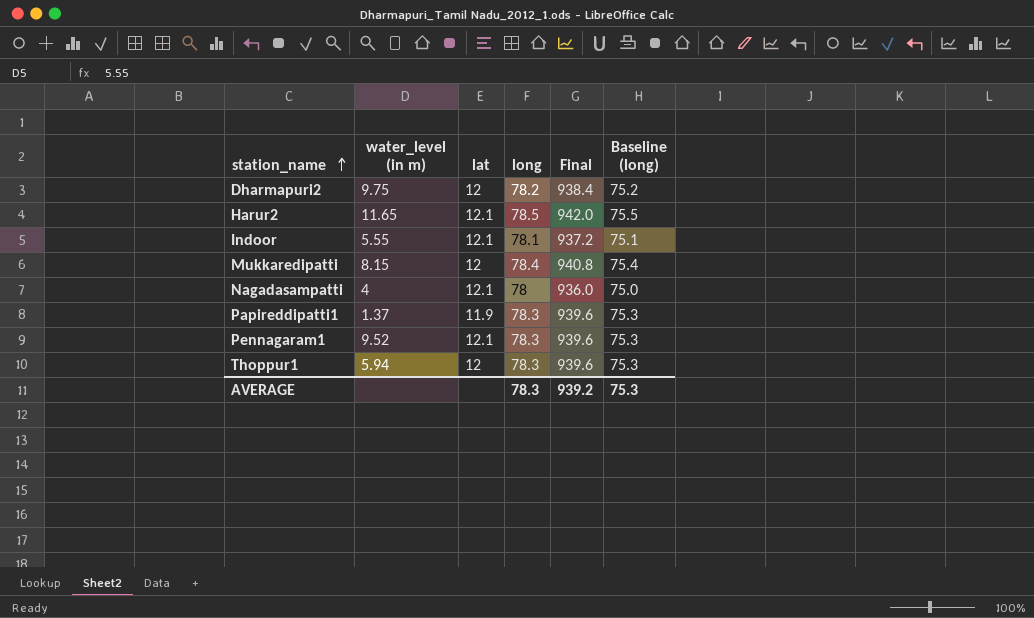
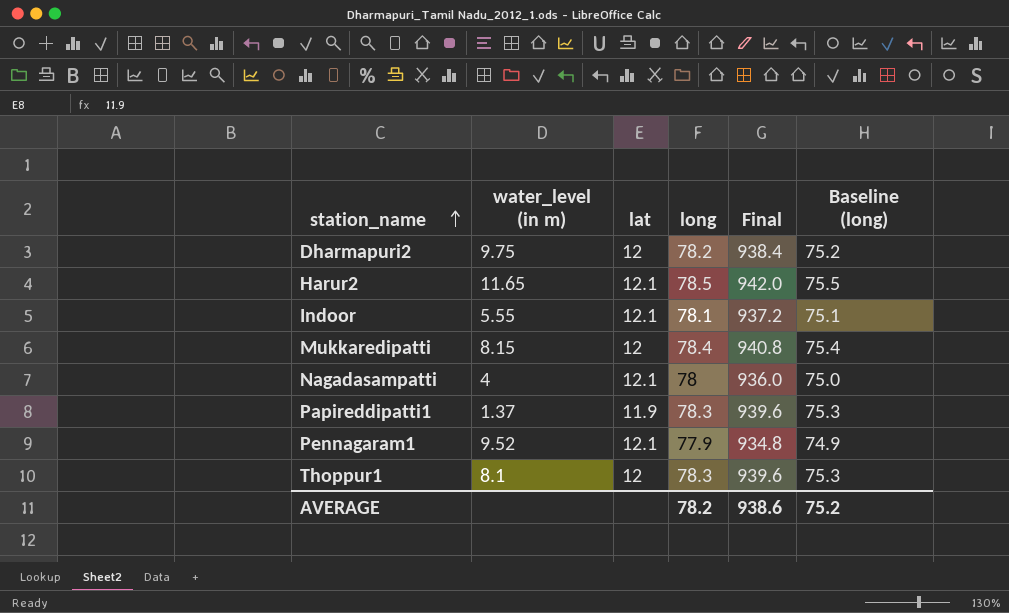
Pennagaram1 | long: 78.3 -> 77.9
Pennagaram1 | Final: 939.6 -> 934.8
Pennagaram1 | Baseline (long): 75.3 -> 74.9
Thoppur1 | water_level (in m): 5.94 -> 8.1
AVERAGE | long: 78.3 -> 78.2
AVERAGE | Final: 939.2 -> 938.6
AVERAGE | Baseline (long): 75.3 -> 75.2

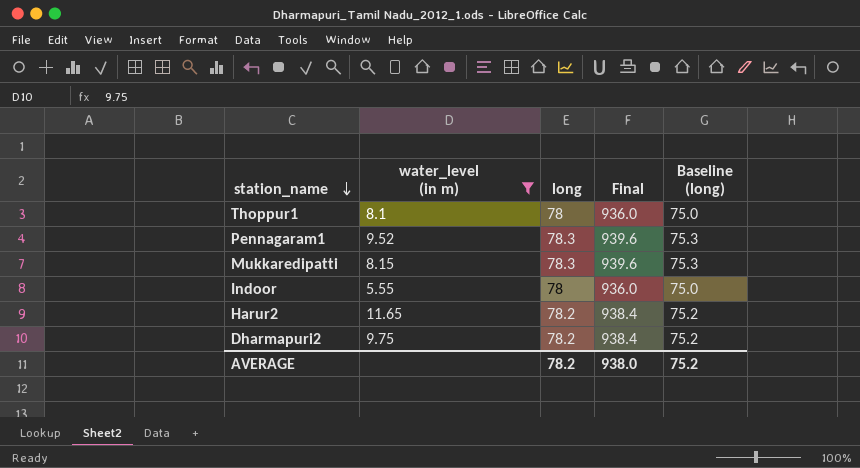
filter: none -> water_level (in m) >= 5.55
row order: station_name ascending -> station_name descending
column lat | position: 3 -> none
Thoppur1 | long: 78.3 -> 78
Thoppur1 | Final: 939.6 -> 936.0
Thoppur1 | Baseline (long): 75.3 -> 75.0
Pennagaram1 | long: 77.9 -> 78.3
Pennagaram1 | Final: 934.8 -> 939.6
Pennagaram1 | Baseline (long): 74.9 -> 75.3
Mukkaredipatti | long: 78.4 -> 78.3
Mukkaredipatti | Final: 940.8 -> 939.6
Mukkaredipatti | Baseline (long): 75.4 -> 75.3
Indoor | long: 78.1 -> 78
Indoor | Final: 937.2 -> 936.0
Indoor | Baseline (long): 75.1 -> 75.0
Harur2 | long: 78.5 -> 78.2
Harur2 | Final: 942.0 -> 938.4
Harur2 | Baseline (long): 75.5 -> 75.2
AVERAGE | Final: 938.6 -> 938.0

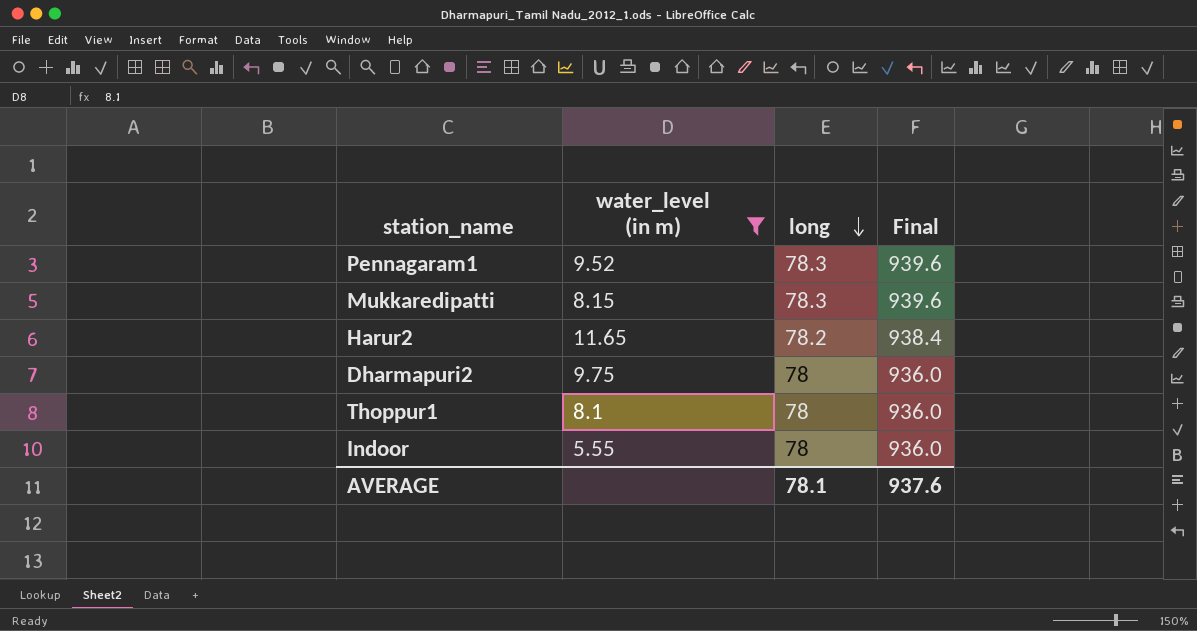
row order: station_name descending -> long descending
column Baseline (long) | formula: [long] - 3 -> none
Dharmapuri2 | long: 78.2 -> 78
Dharmapuri2 | Final: 938.4 -> 936.0
AVERAGE | long: 78.2 -> 78.1
AVERAGE | Final: 938.0 -> 937.6

